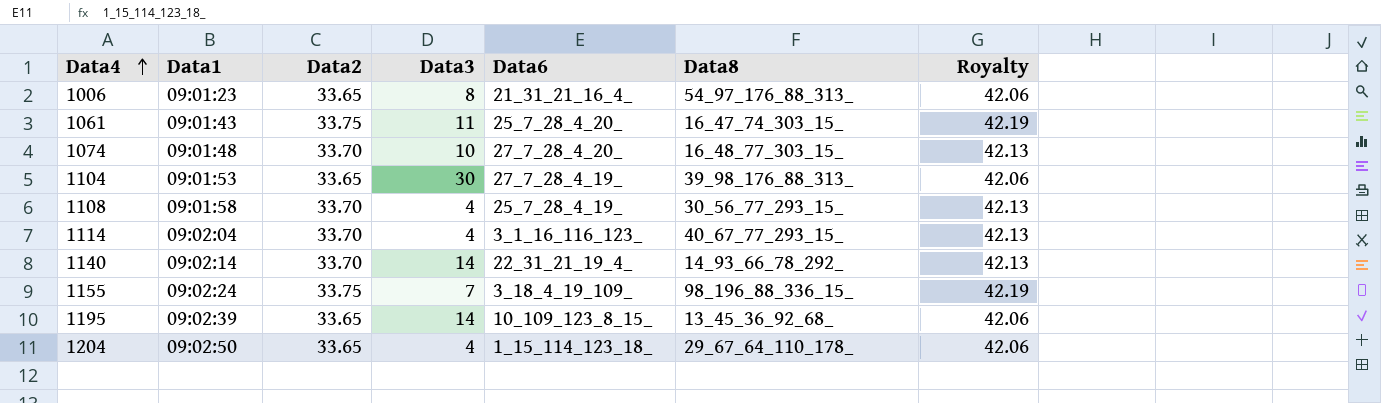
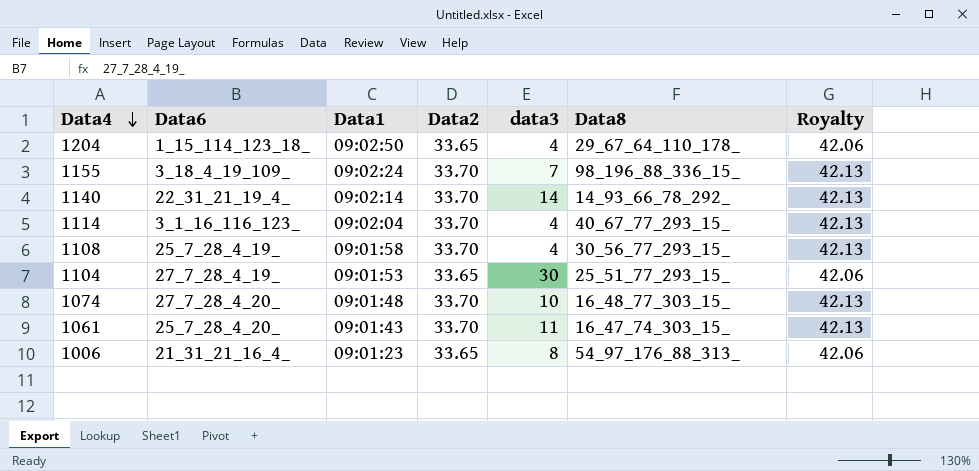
row order: Data4 ascending -> Data4 descending
column Data6 | position: 5 -> 2
column name: Data3 -> data3
row 1195: 09:02:39 | 33.65 | 14 | 10_109_123_8_15_ | 13_45_36_92_68_ | 42.06 -> none
1155 | Data2: 33.75 -> 33.70
1155 | Royalty: 42.19 -> 42.13
1104 | Data8: 39_98_176_88_313_ -> 25_51_77_293_15_
1061 | Data2: 33.75 -> 33.70
1061 | Royalty: 42.19 -> 42.13

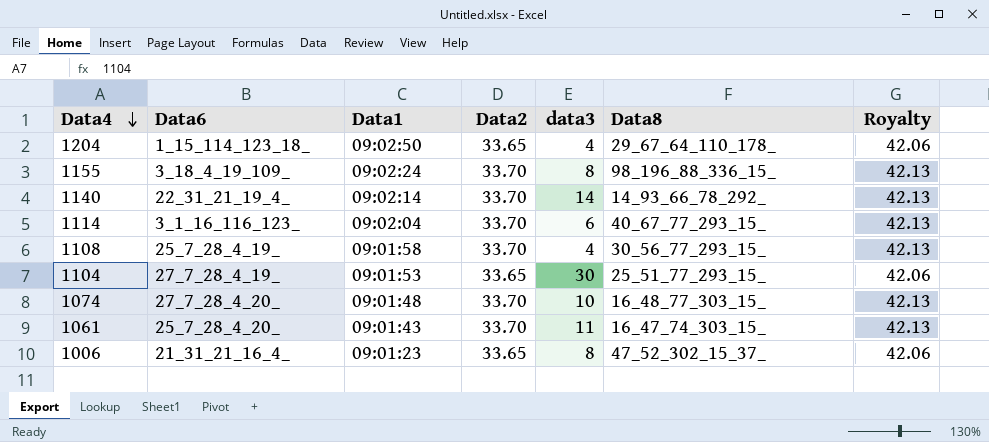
1155 | data3: 7 -> 8
1114 | data3: 4 -> 6
1006 | Data8: 54_97_176_88_313_ -> 47_52_302_15_37_

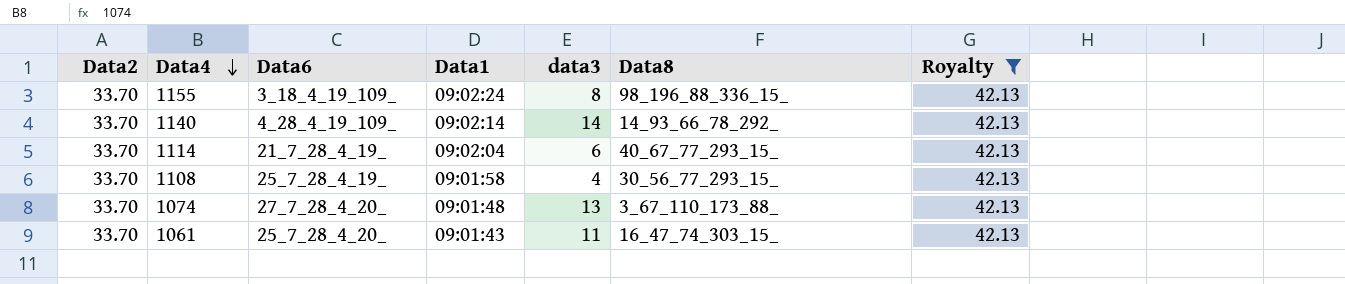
filter: none -> Royalty = 42.13
column Data2 | position: 4 -> 1
1140 | Data6: 22_31_21_19_4_ -> 4_28_4_19_109_
1114 | Data6: 3_1_16_116_123_ -> 21_7_28_4_19_
1074 | data3: 10 -> 13
1074 | Data8: 16_48_77_303_15_ -> 3_67_110_173_88_

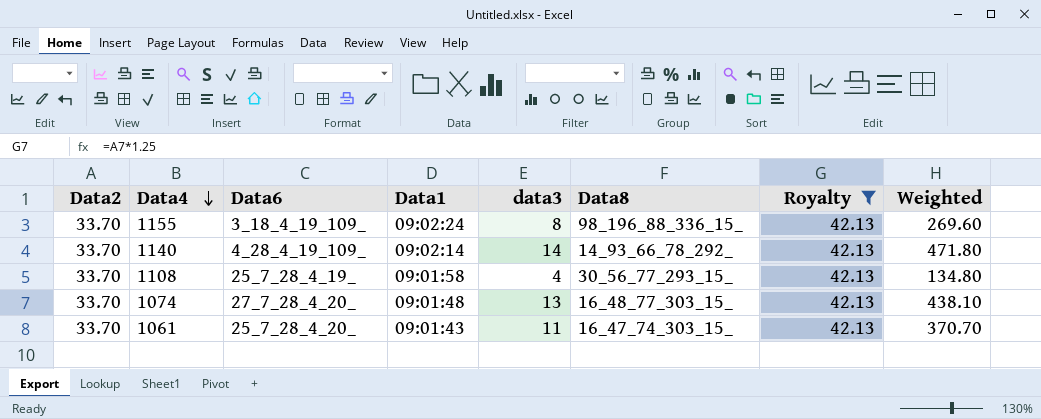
column Weighted | formula: none -> [Data2] * [data3]
row 1114: 33.70 | 21_7_28_4_19_ | 09:02:04 | 6 | 40_67_77_293_15_ | 42.13 -> none
1074 | Data8: 3_67_110_173_88_ -> 16_48_77_303_15_

